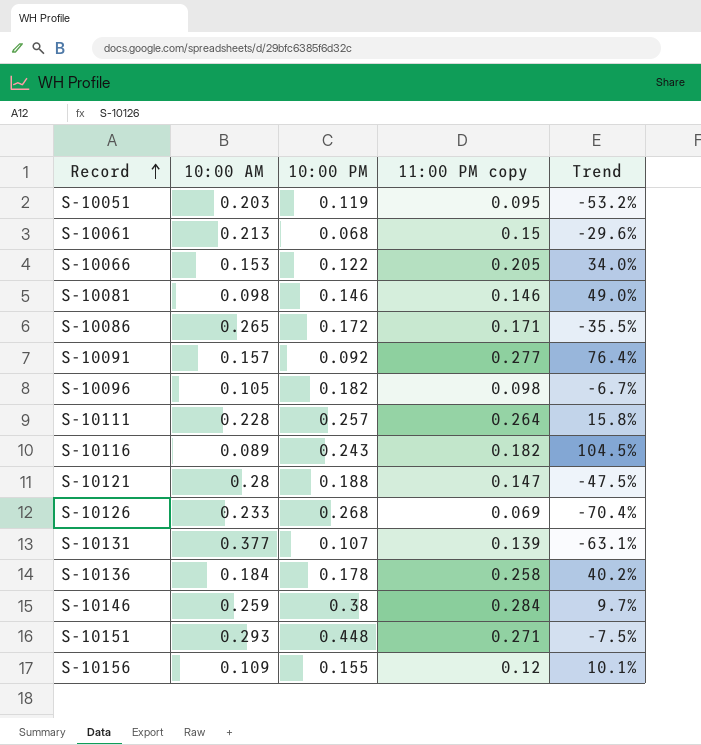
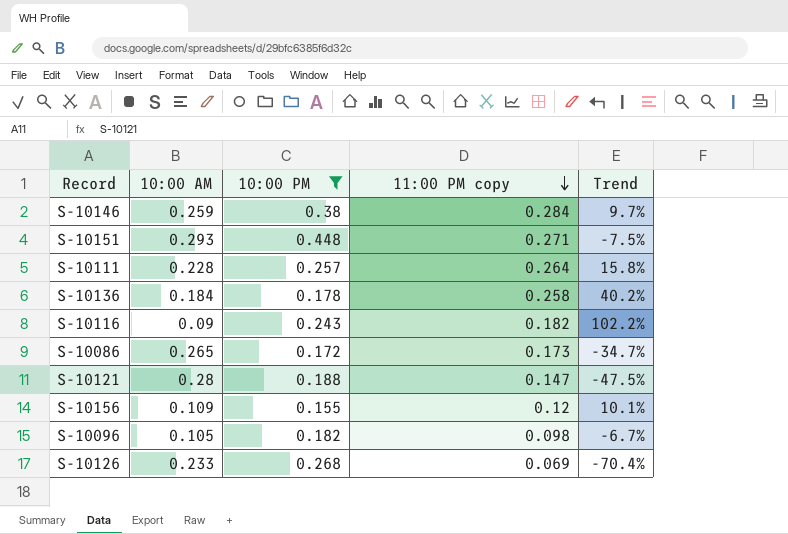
filter: none -> 10:00 PM >= 0.155
row order: Record ascending -> 11:00 PM copy descending
S-10116 | 10:00 AM: 0.089 -> 0.09
S-10116 | Trend: 104.5% -> 102.2%
S-10086 | 11:00 PM copy: 0.171 -> 0.173
S-10086 | Trend: -35.5% -> -34.7%

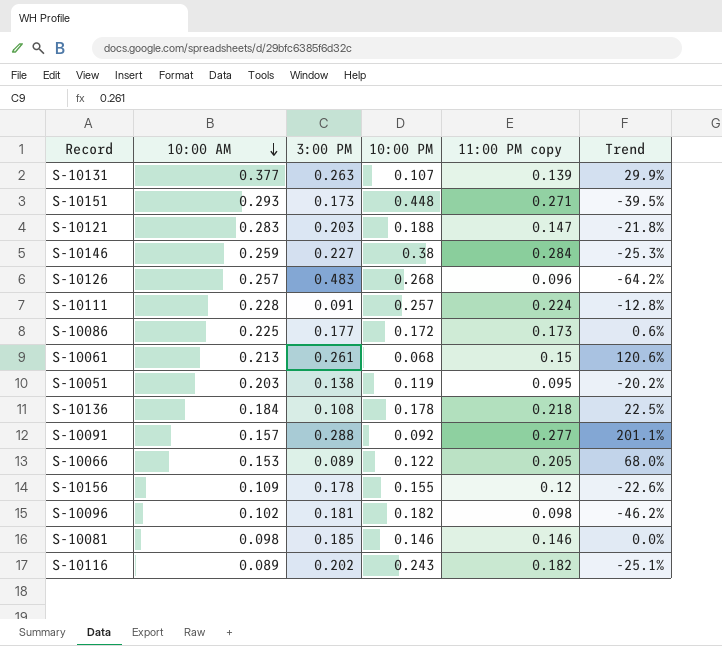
filter: 10:00 PM >= 0.155 -> none
row order: 11:00 PM copy descending -> 10:00 AM descending
column 3:00 PM | position: none -> 3
column Trend | formula: ([11:00 PM copy] - [10:00 AM]) / [10:00 AM] -> ([11:00 PM copy] - [10:00 PM]) / [10:00 PM]
S-10121 | 10:00 AM: 0.28 -> 0.283
S-10126 | 10:00 AM: 0.233 -> 0.257
S-10126 | 11:00 PM copy: 0.069 -> 0.096
S-10111 | 11:00 PM copy: 0.264 -> 0.224
S-10086 | 10:00 AM: 0.265 -> 0.225
S-10136 | 11:00 PM copy: 0.258 -> 0.218
S-10096 | 10:00 AM: 0.105 -> 0.102
S-10116 | 10:00 AM: 0.09 -> 0.089

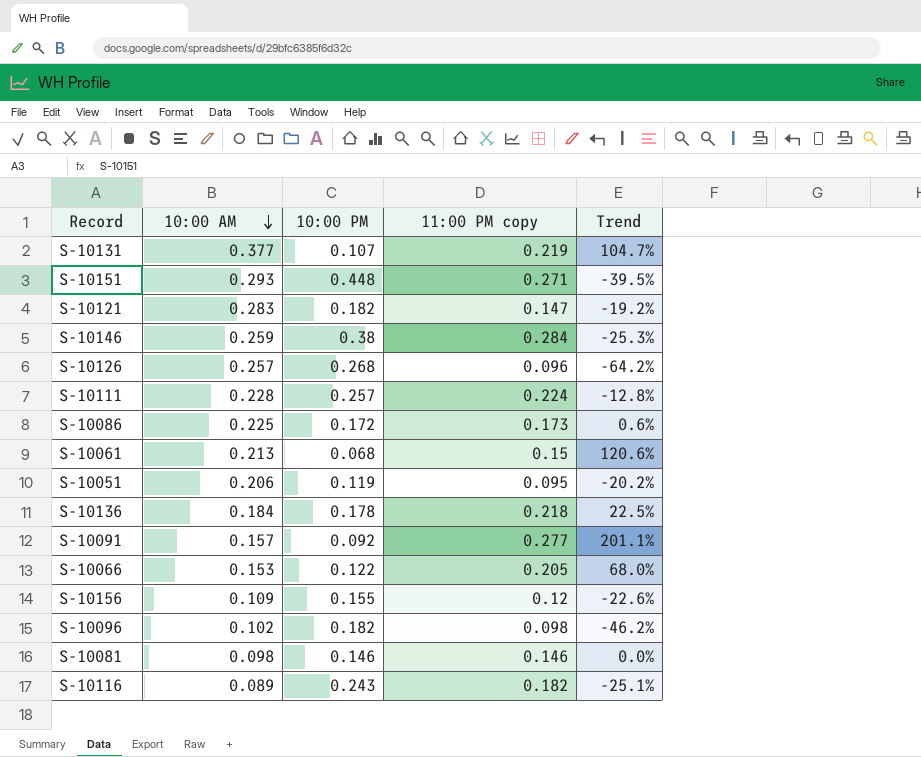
column 3:00 PM | position: 3 -> none
S-10131 | 11:00 PM copy: 0.139 -> 0.219
S-10131 | Trend: 29.9% -> 104.7%
S-10121 | 10:00 PM: 0.188 -> 0.182
S-10121 | Trend: -21.8% -> -19.2%
S-10051 | 10:00 AM: 0.203 -> 0.206

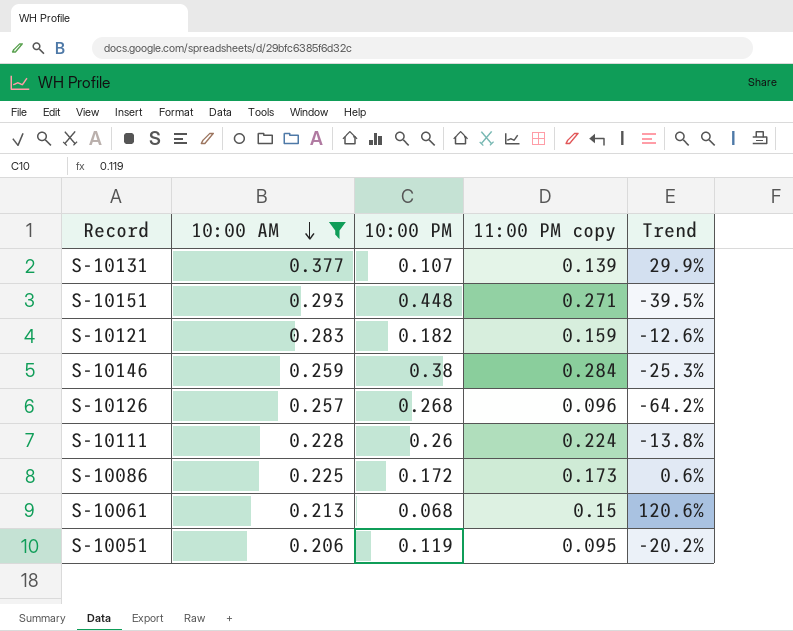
filter: none -> 10:00 AM >= 0.206
S-10131 | 11:00 PM copy: 0.219 -> 0.139
S-10131 | Trend: 104.7% -> 29.9%
S-10121 | 11:00 PM copy: 0.147 -> 0.159
S-10121 | Trend: -19.2% -> -12.6%
S-10111 | 10:00 PM: 0.257 -> 0.26
S-10111 | Trend: -12.8% -> -13.8%

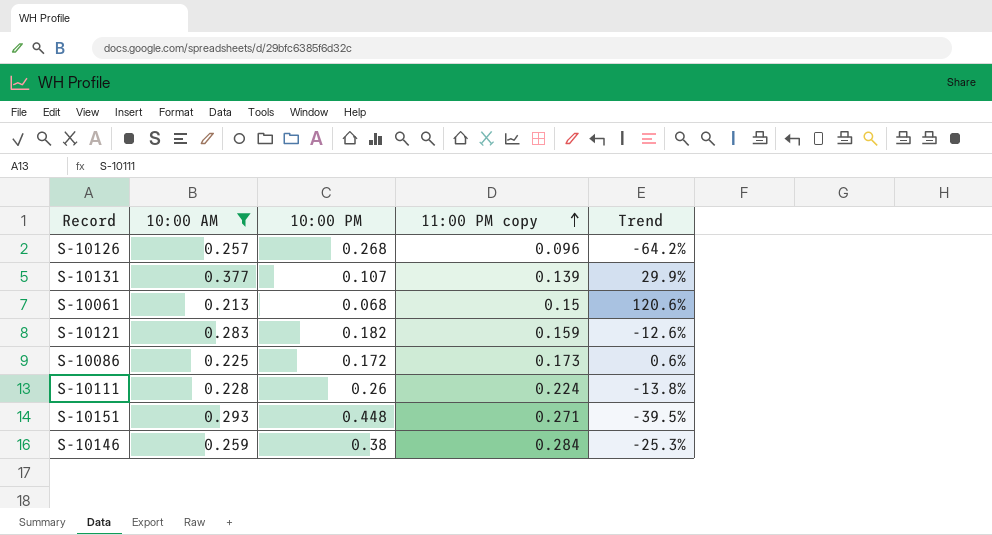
row order: 10:00 AM descending -> 11:00 PM copy ascending
row S-10051: 0.206 | 0.119 | 0.095 | -20.2% -> none

